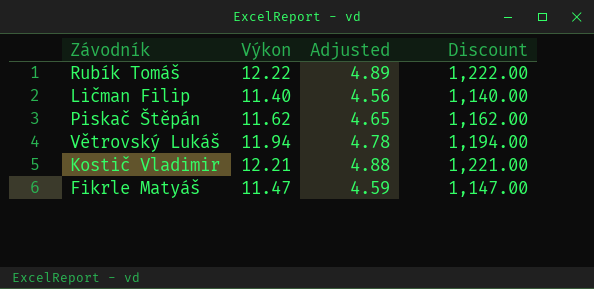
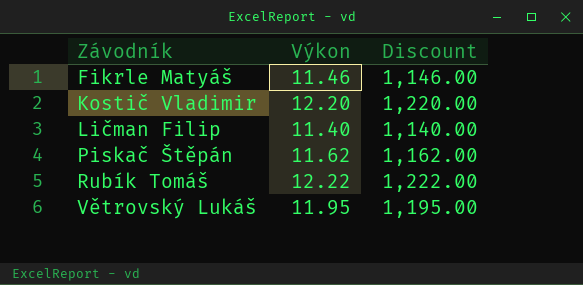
row order: none -> Závodník ascending
column Adjusted | formula: [Výkon] * 0.4 -> none
Fikrle Matyáš | Výkon: 11.47 -> 11.46
Fikrle Matyáš | Discount: 1,147.00 -> 1,146.00
Kostič Vladimir | Výkon: 12.21 -> 12.20
Kostič Vladimir | Discount: 1,221.00 -> 1,220.00
Větrovský Lukáš | Výkon: 11.94 -> 11.95
Větrovský Lukáš | Discount: 1,194.00 -> 1,195.00

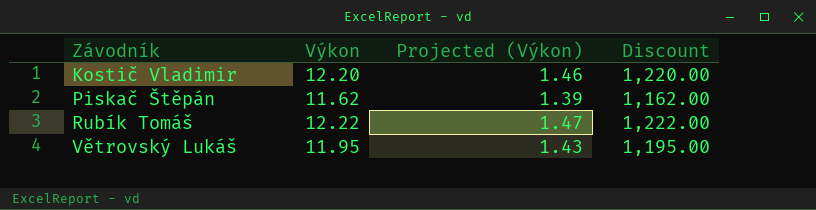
column Projected (Výkon) | formula: none -> [Výkon] * 0.12
row Fikrle Matyáš: 11.46 | 1,146.00 -> none
row Ličman Filip: 11.40 | 1,140.00 -> none

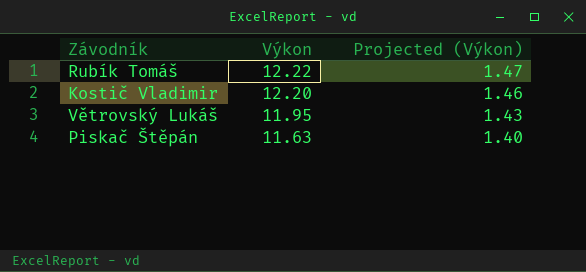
row order: Závodník ascending -> Výkon descending
column Discount | formula: [Výkon] * 100 -> none
Piskač Štěpán | Výkon: 11.62 -> 11.63
Piskač Štěpán | Projected (Výkon): 1.39 -> 1.40

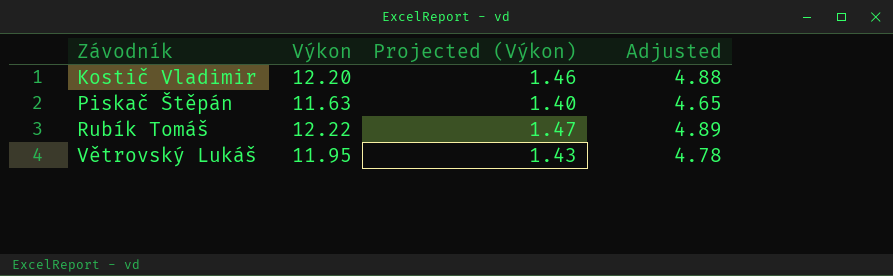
row order: Výkon descending -> Závodník ascending
column Adjusted | formula: none -> [Výkon] * 0.4

